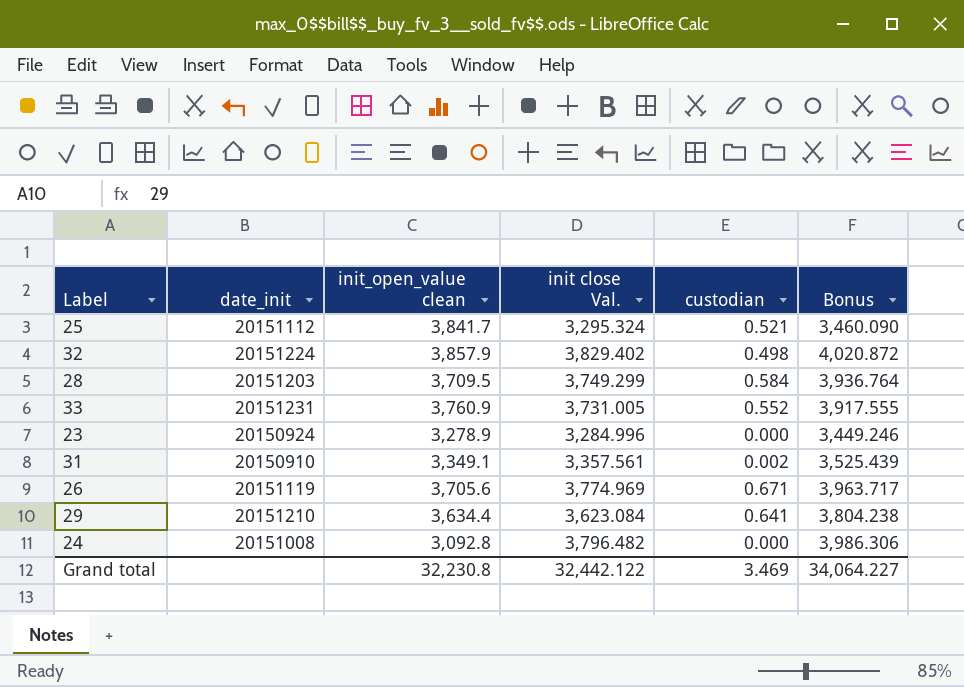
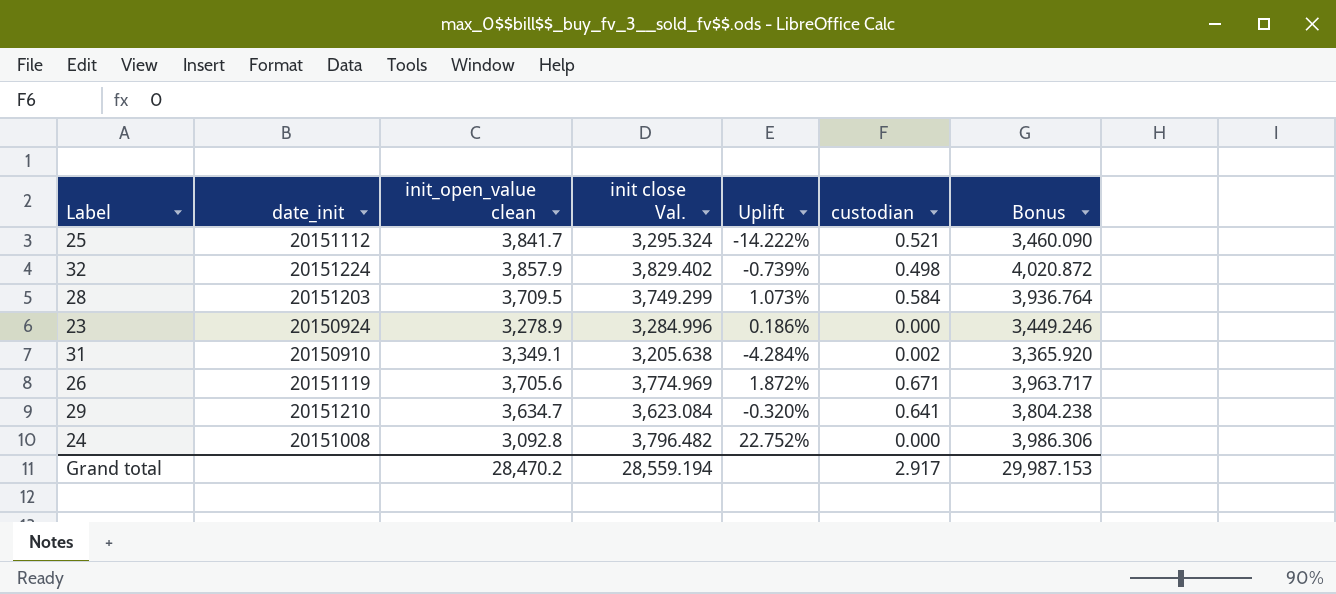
column Uplift | formula: none -> ([init close Val.] - [init_open_value clean]) / [init_open_value clean]
row 33: 20151231 | 3,760.9 | 3,731.005 | 0.552 | 3,917.555 -> none
31 | init close Val.: 3,357.561 -> 3,205.638
31 | Bonus: 3,525.439 -> 3,365.920
29 | init_open_value clean: 3,634.4 -> 3,634.7
Grand total | init_open_value clean: 32,230.8 -> 28,470.2
Grand total | init close Val.: 32,442.122 -> 28,559.194
Grand total | custodian: 3.469 -> 2.917
Grand total | Bonus: 34,064.227 -> 29,987.153

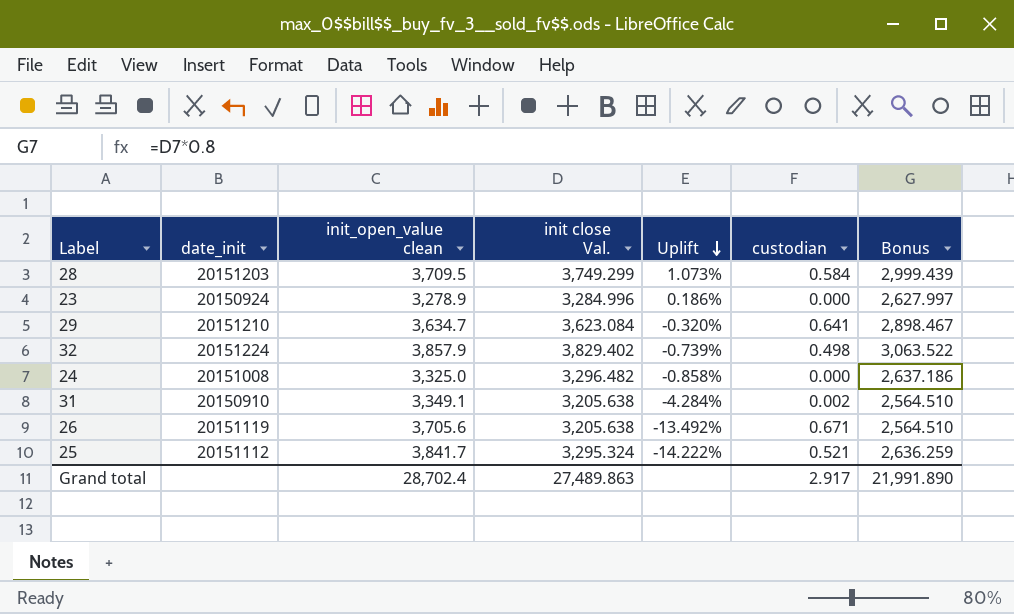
row order: none -> Uplift descending
column Bonus | formula: [init close Val.] * 1.05 -> [init close Val.] * 0.8
24 | init_open_value clean: 3,092.8 -> 3,325.0
24 | init close Val.: 3,796.482 -> 3,296.482
24 | Uplift: 22.752% -> -0.858%
26 | init close Val.: 3,774.969 -> 3,205.638
26 | Uplift: 1.872% -> -13.492%
Grand total | init_open_value clean: 28,470.2 -> 28,702.4
Grand total | init close Val.: 28,559.194 -> 27,489.863
Grand total | Bonus: 29,987.153 -> 21,991.890

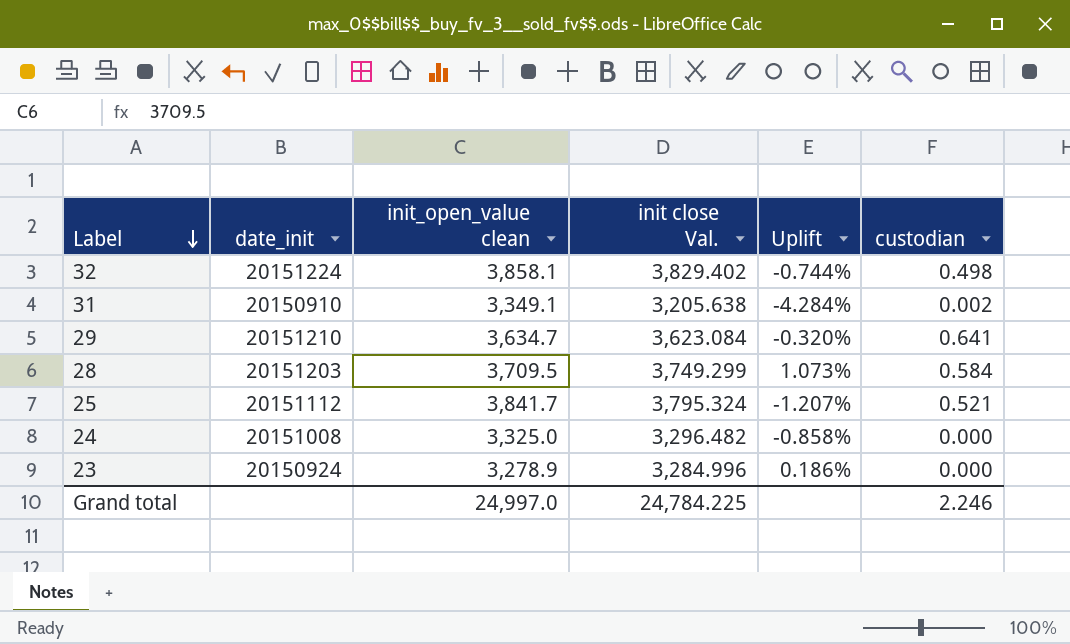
row order: Uplift descending -> Label descending
column Bonus | formula: [init close Val.] * 0.8 -> none
row 26: 20151119 | 3,705.6 | 3,205.638 | -13.492% | 0.671 | 2,564.510 -> none
32 | init_open_value clean: 3,857.9 -> 3,858.1
32 | Uplift: -0.739% -> -0.744%
25 | init close Val.: 3,295.324 -> 3,795.324
25 | Uplift: -14.222% -> -1.207%
Grand total | init_open_value clean: 28,702.4 -> 24,997.0
Grand total | init close Val.: 27,489.863 -> 24,784.225
Grand total | custodian: 2.917 -> 2.246

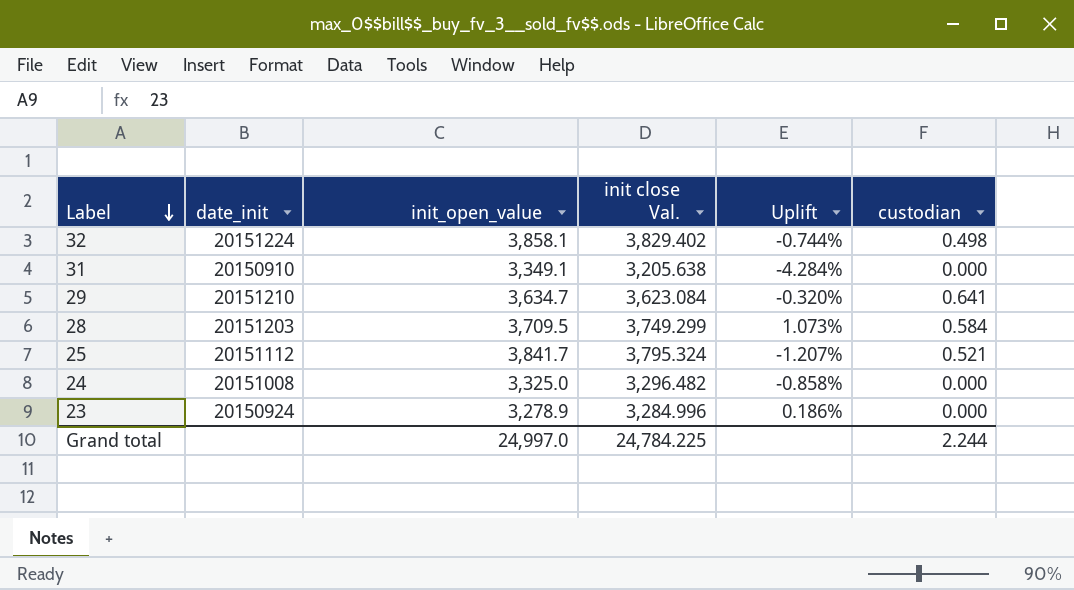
column name: init_open_value clean -> init_open_value
31 | custodian: 0.002 -> 0.000
Grand total | custodian: 2.246 -> 2.244

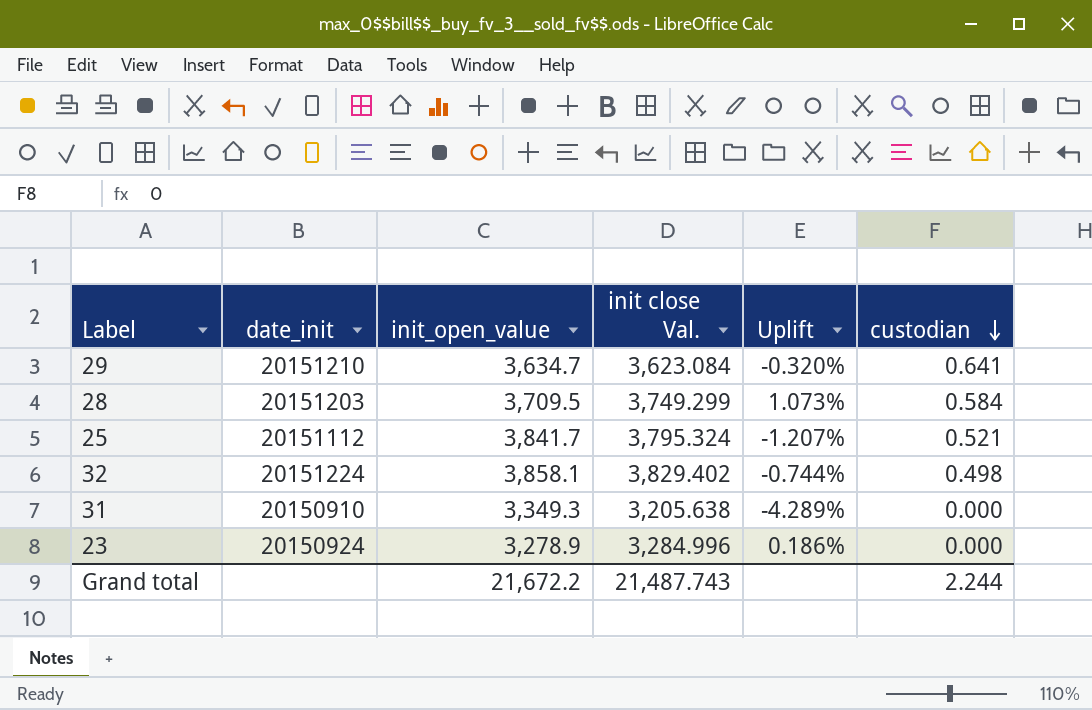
row order: Label descending -> custodian descending
row 24: 20151008 | 3,325.0 | 3,296.482 | -0.858% | 0.000 -> none
31 | init_open_value: 3,349.1 -> 3,349.3
31 | Uplift: -4.284% -> -4.289%
Grand total | init_open_value: 24,997.0 -> 21,672.2
Grand total | init close Val.: 24,784.225 -> 21,487.743

